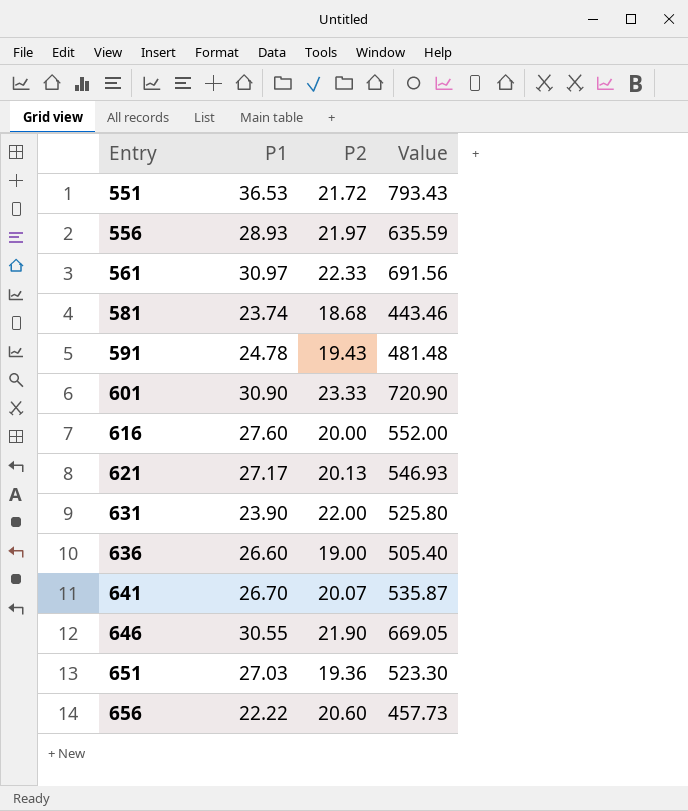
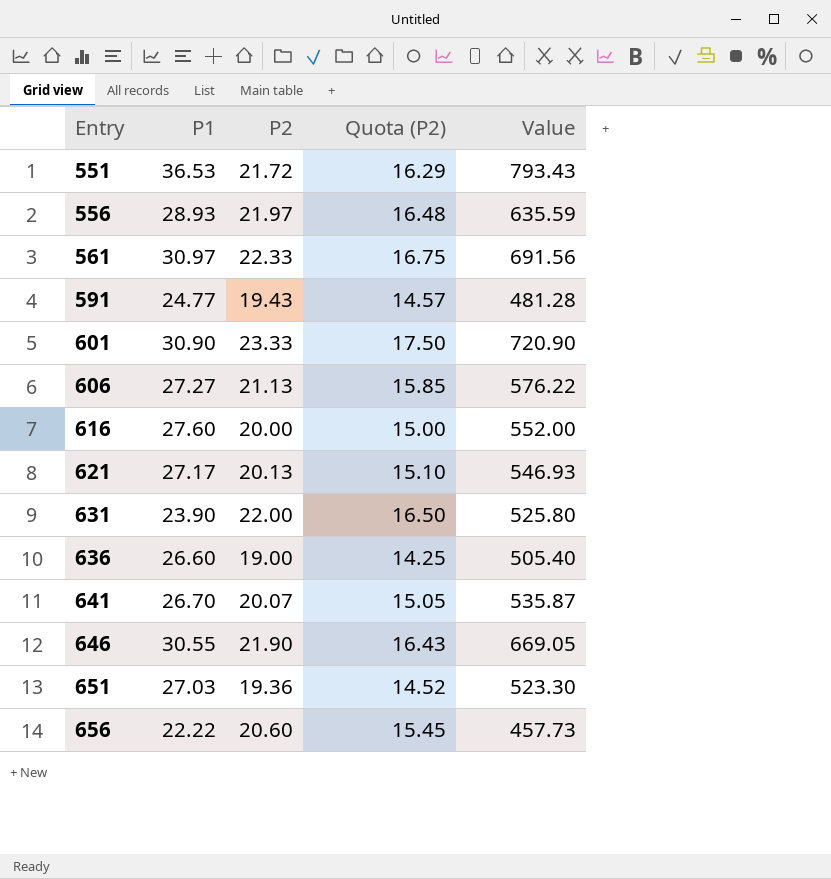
column Quota (P2) | formula: none -> [P2] * 0.75
row 581: 23.74 | 18.68 | 443.46 -> none
591 | P1: 24.78 -> 24.77
591 | Value: 481.48 -> 481.28
row 606: none -> 27.27 | 21.13 | 15.85 | 576.22

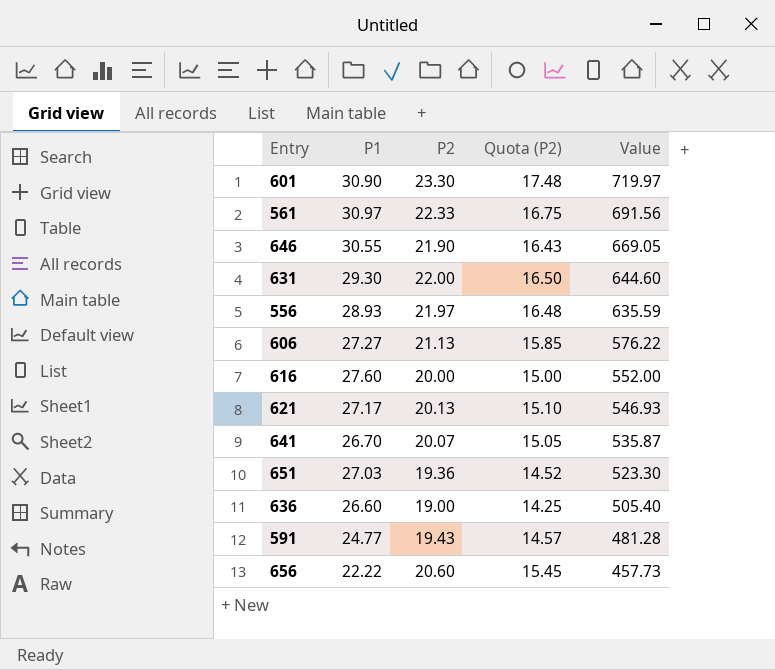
row order: Entry ascending -> Value descending
row 551: 36.53 | 21.72 | 16.29 | 793.43 -> none
601 | P2: 23.33 -> 23.30
601 | Quota (P2): 17.50 -> 17.48
601 | Value: 720.90 -> 719.97
631 | P1: 23.90 -> 29.30
631 | Value: 525.80 -> 644.60

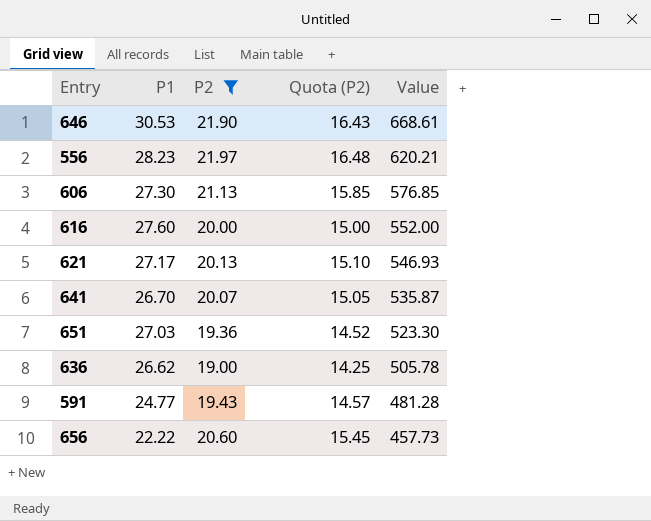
filter: none -> P2 <= 21.97
646 | P1: 30.55 -> 30.53
646 | Value: 669.05 -> 668.61
556 | P1: 28.93 -> 28.23
556 | Value: 635.59 -> 620.21
606 | P1: 27.27 -> 27.30
606 | Value: 576.22 -> 576.85
636 | P1: 26.60 -> 26.62
636 | Value: 505.40 -> 505.78

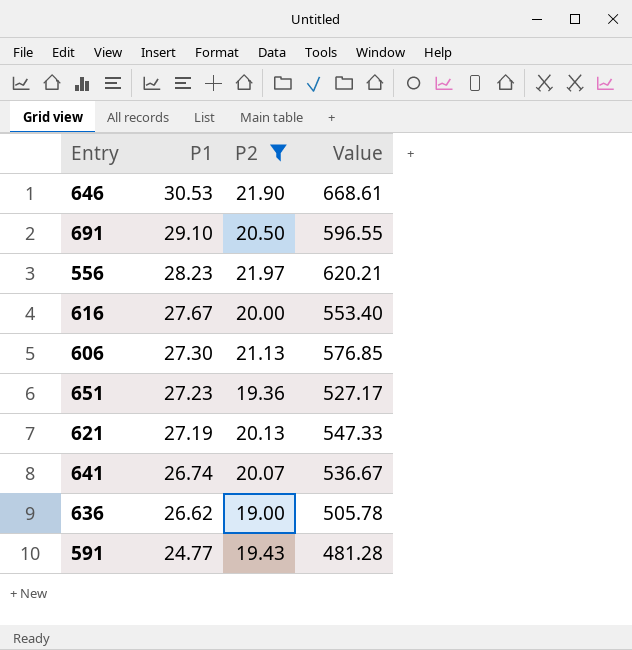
row order: Value descending -> P1 descending
column Quota (P2) | formula: [P2] * 0.75 -> none
row 656: 22.22 | 20.60 | 15.45 | 457.73 -> none
row 691: none -> 29.10 | 20.50 | 596.55
616 | P1: 27.60 -> 27.67
616 | Value: 552.00 -> 553.40
651 | P1: 27.03 -> 27.23
651 | Value: 523.30 -> 527.17
621 | P1: 27.17 -> 27.19
621 | Value: 546.93 -> 547.33
641 | P1: 26.70 -> 26.74
641 | Value: 535.87 -> 536.67

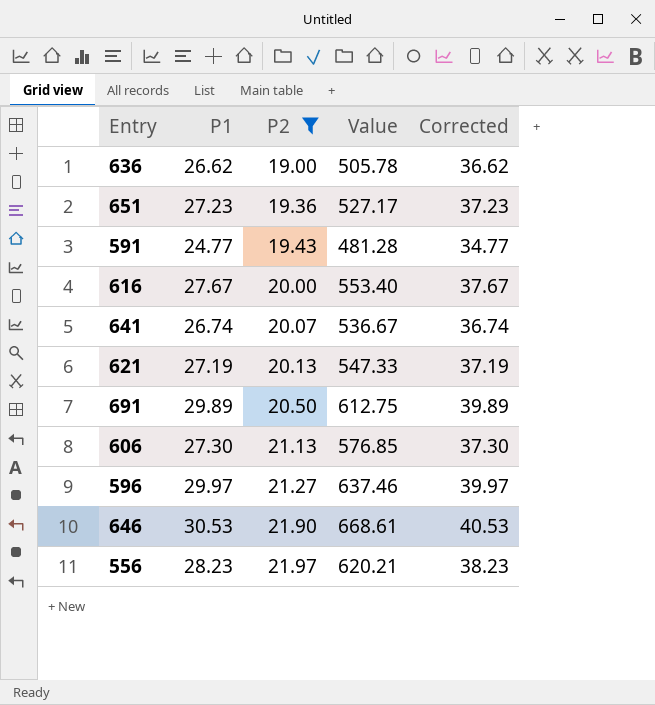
row order: P1 descending -> P2 ascending
column Corrected | formula: none -> [P1] + 10
691 | P1: 29.10 -> 29.89
691 | Value: 596.55 -> 612.75
row 596: none -> 29.97 | 21.27 | 637.46 | 39.97

